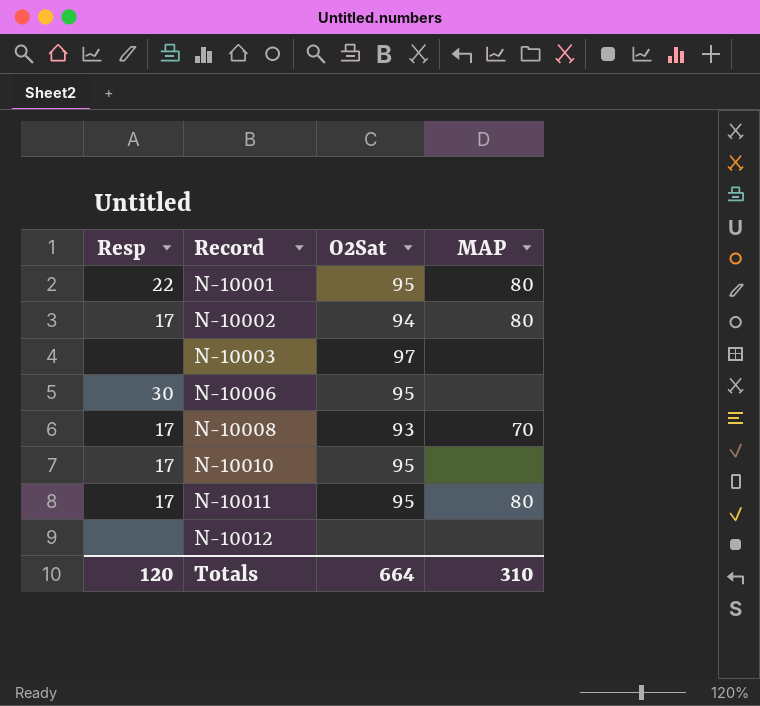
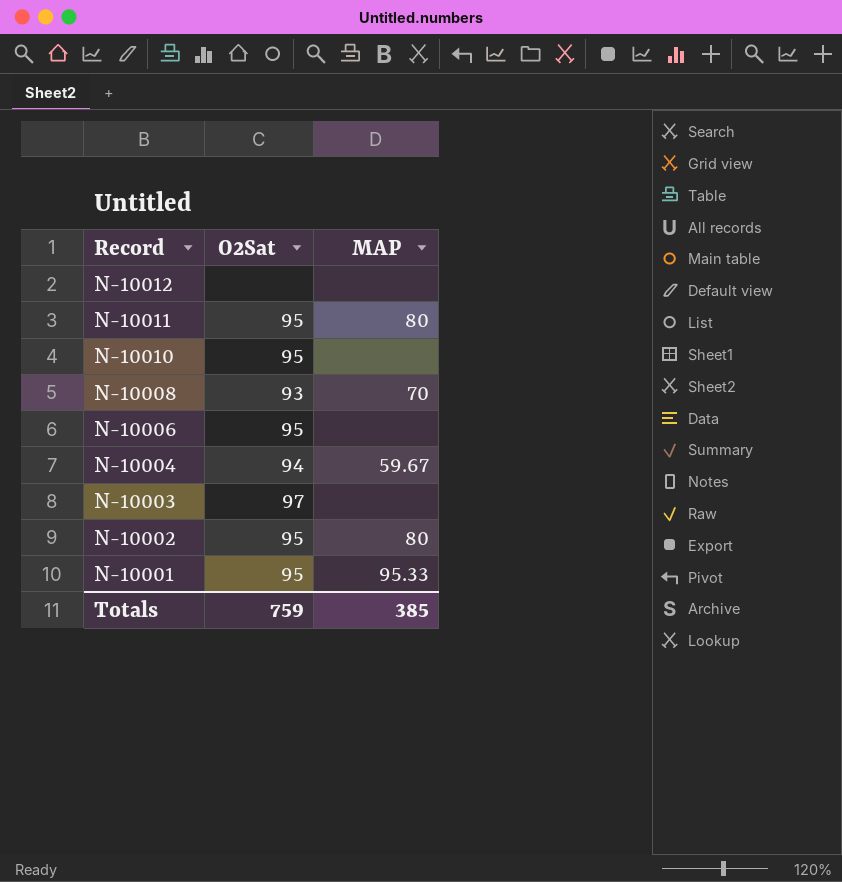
row order: Record ascending -> Record descending
column Resp | position: 1 -> none
row N-10004: none -> 94 | 59.67
N-10002 | O2Sat: 94 -> 95
N-10001 | MAP: 80 -> 95.33
Totals | O2Sat: 664 -> 759
Totals | MAP: 310 -> 385

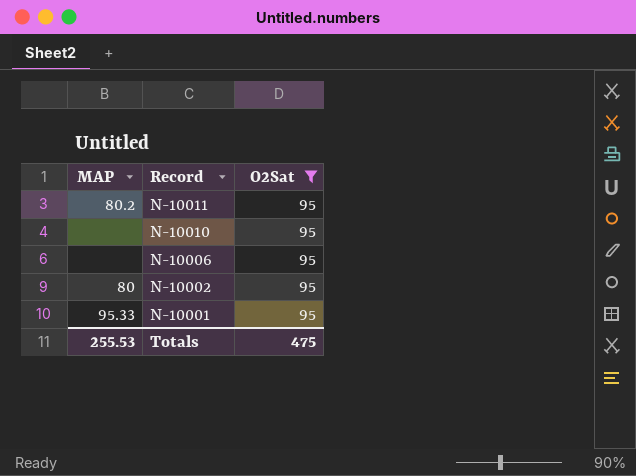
filter: none -> O2Sat = 95
column MAP | position: 3 -> 1
N-10011 | MAP: 80 -> 80.2
Totals | MAP: 385 -> 255.53
Totals | O2Sat: 759 -> 475

